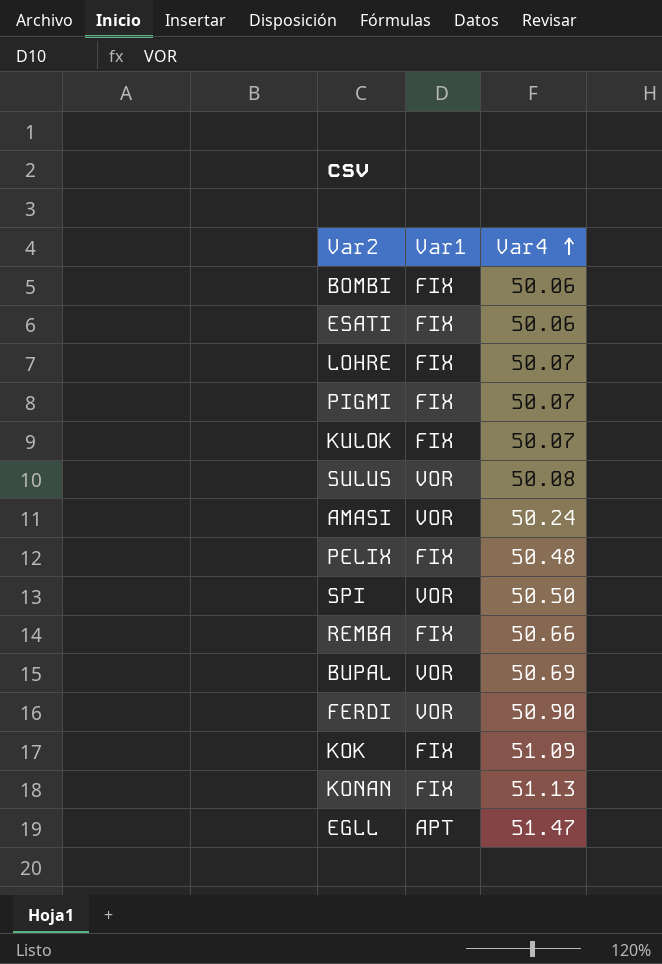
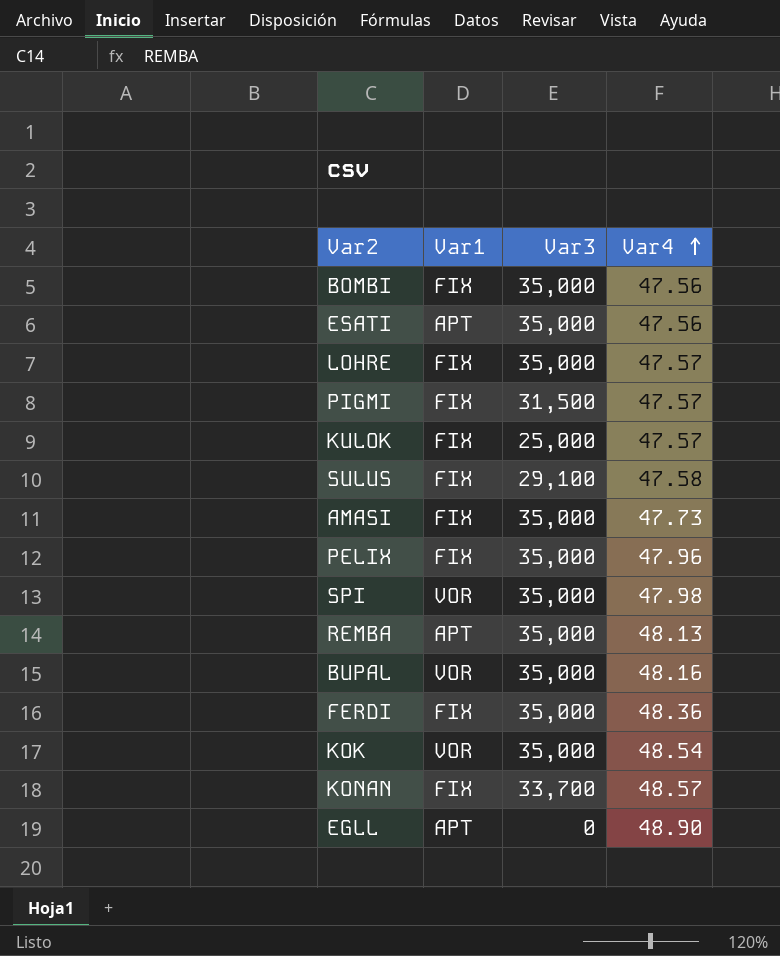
column Var3 | position: none -> 3
BOMBI | Var4: 50.06 -> 47.56
ESATI | Var1: FIX -> APT
ESATI | Var4: 50.06 -> 47.56
LOHRE | Var4: 50.07 -> 47.57
PIGMI | Var4: 50.07 -> 47.57
KULOK | Var4: 50.07 -> 47.57
SULUS | Var1: VOR -> FIX
SULUS | Var4: 50.08 -> 47.58
AMASI | Var1: VOR -> FIX
AMASI | Var4: 50.24 -> 47.73
PELIX | Var4: 50.48 -> 47.96
SPI | Var4: 50.50 -> 47.98
REMBA | Var1: FIX -> APT
REMBA | Var4: 50.66 -> 48.13
BUPAL | Var4: 50.69 -> 48.16
FERDI | Var1: VOR -> FIX
FERDI | Var4: 50.90 -> 48.36
KOK | Var1: FIX -> VOR
KOK | Var4: 51.09 -> 48.54
KONAN | Var4: 51.13 -> 48.57
EGLL | Var4: 51.47 -> 48.90

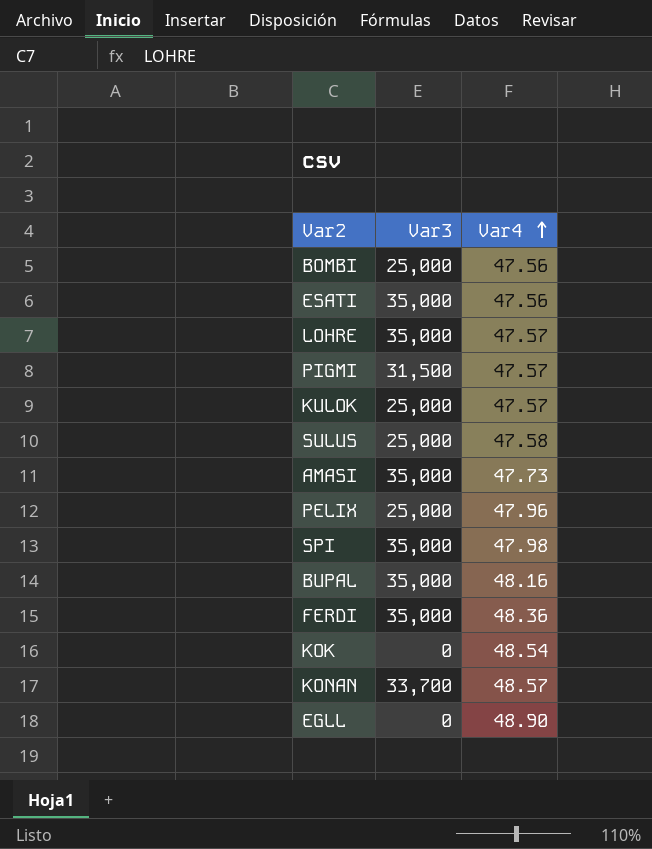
column Var1 | position: 2 -> none
row REMBA: APT | 35,000 | 48.13 -> none
BOMBI | Var3: 35,000 -> 25,000
SULUS | Var3: 29,100 -> 25,000
PELIX | Var3: 35,000 -> 25,000
KOK | Var3: 35,000 -> 0

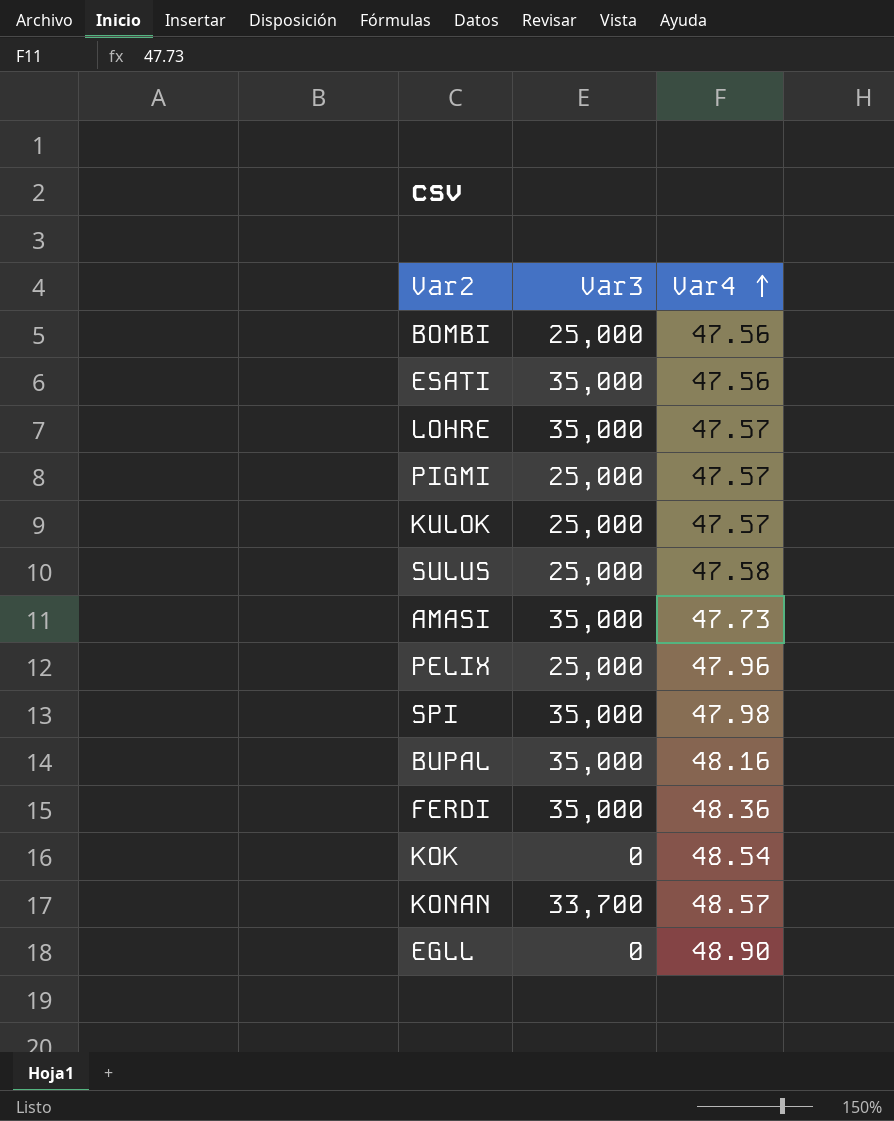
PIGMI | Var3: 31,500 -> 25,000

